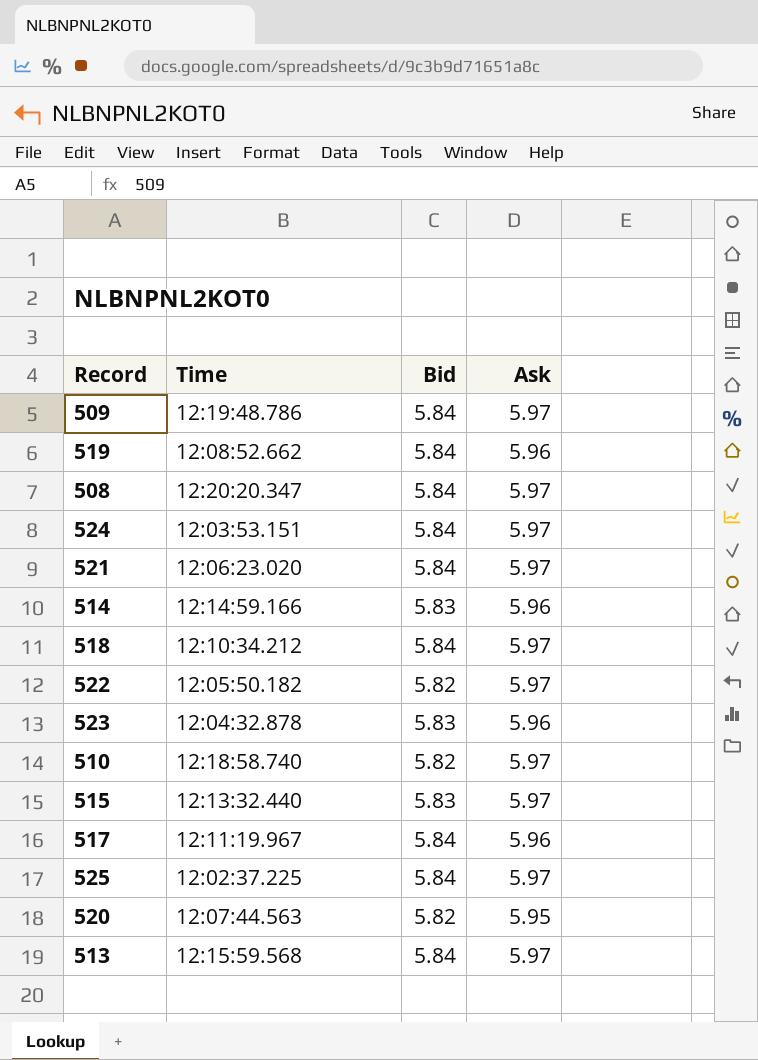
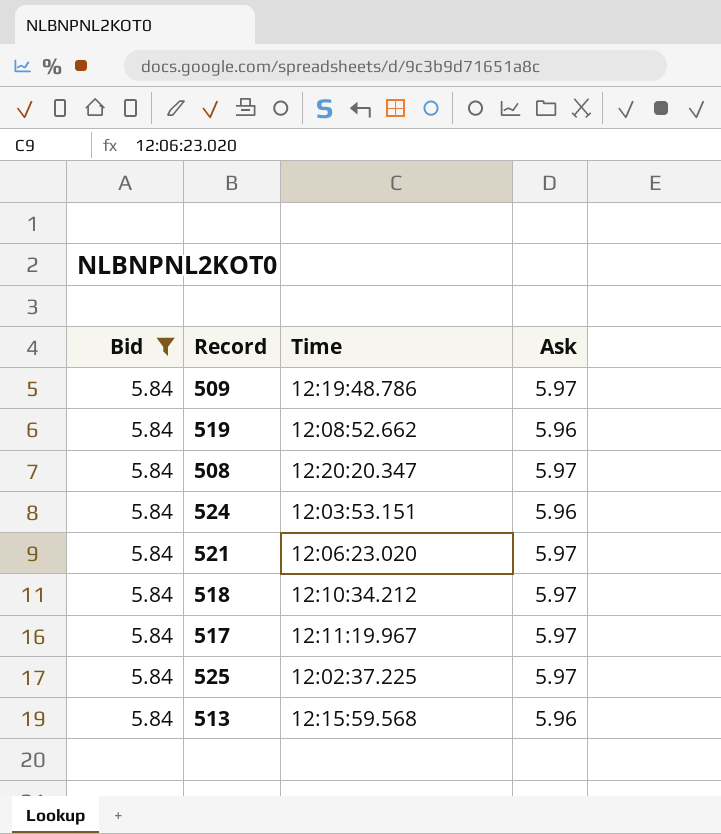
filter: none -> Bid = 5.84
column Bid | position: 3 -> 1
524 | Ask: 5.97 -> 5.96
517 | Ask: 5.96 -> 5.97
513 | Ask: 5.97 -> 5.96

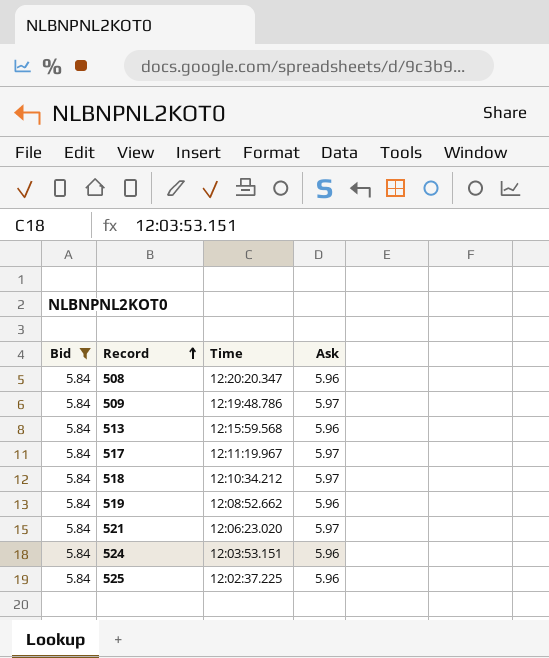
row order: none -> Record ascending
508 | Ask: 5.97 -> 5.96
525 | Ask: 5.97 -> 5.96

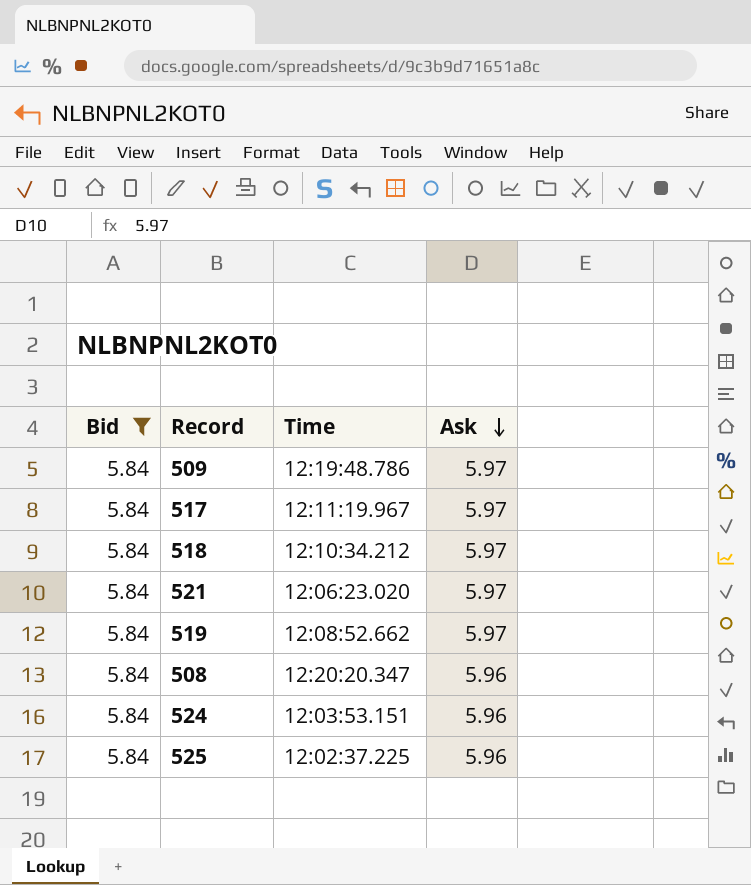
row order: Record ascending -> Ask descending
row 513: 5.84 | 12:15:59.568 | 5.96 -> none
519 | Ask: 5.96 -> 5.97

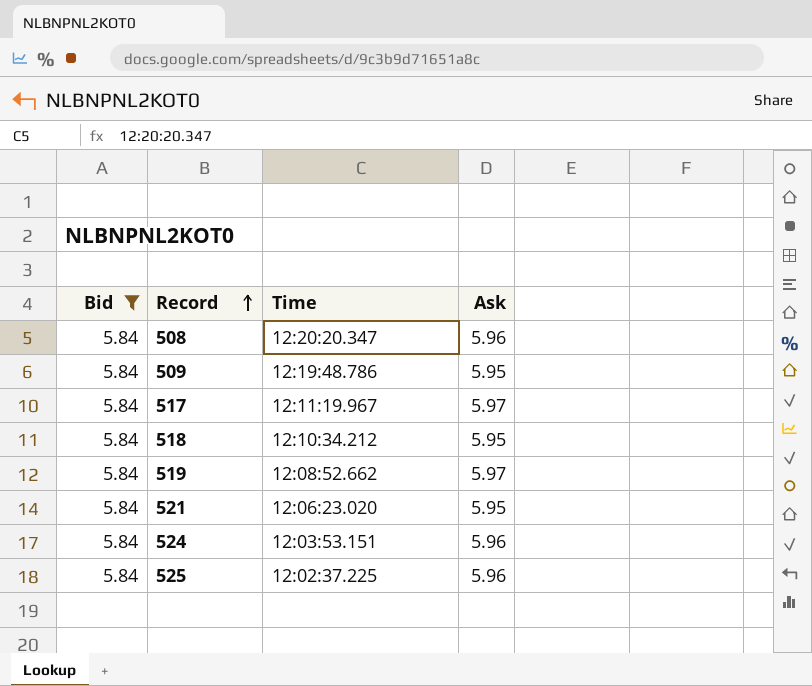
row order: Ask descending -> Record ascending
509 | Ask: 5.97 -> 5.95
518 | Ask: 5.97 -> 5.95
521 | Ask: 5.97 -> 5.95

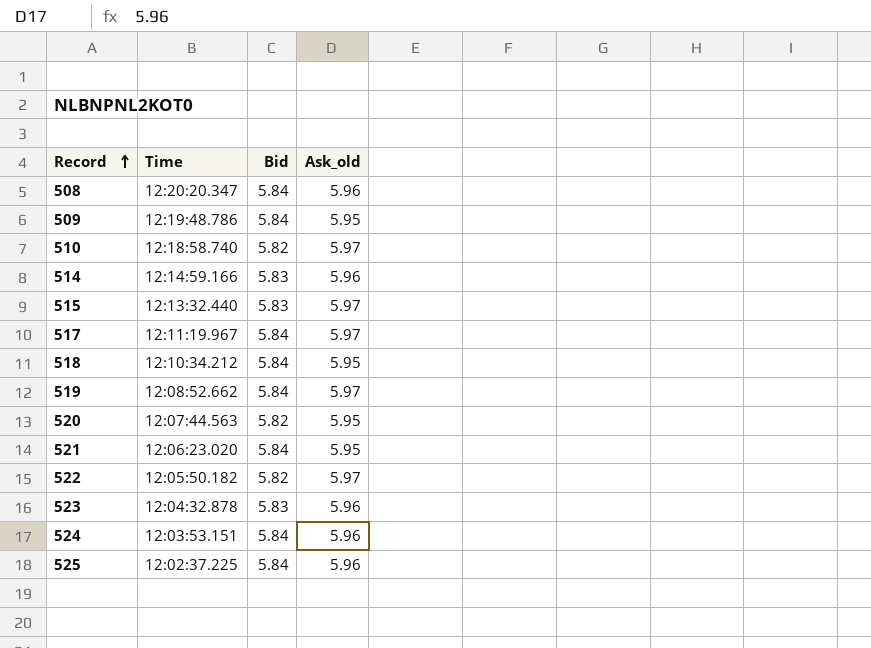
filter: Bid = 5.84 -> none
column Bid | position: 1 -> 3
column name: Ask -> Ask_old

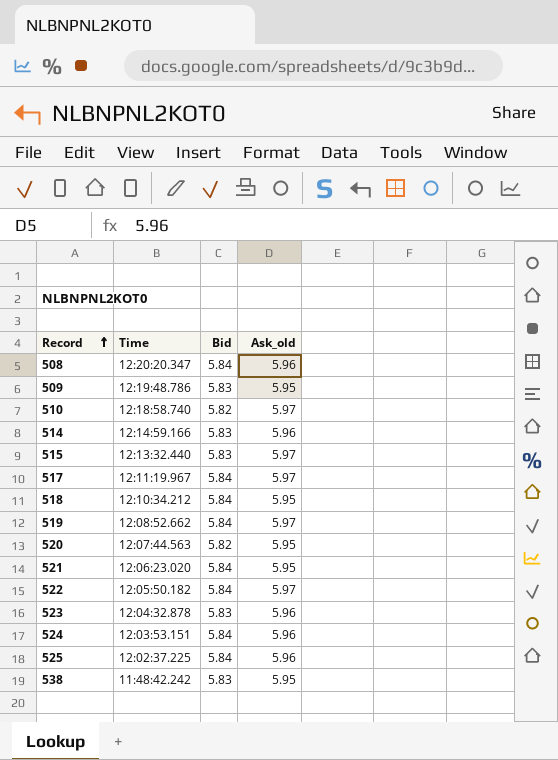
509 | Bid: 5.84 -> 5.83
522 | Bid: 5.82 -> 5.84
row 538: none -> 11:48:42.242 | 5.83 | 5.95

